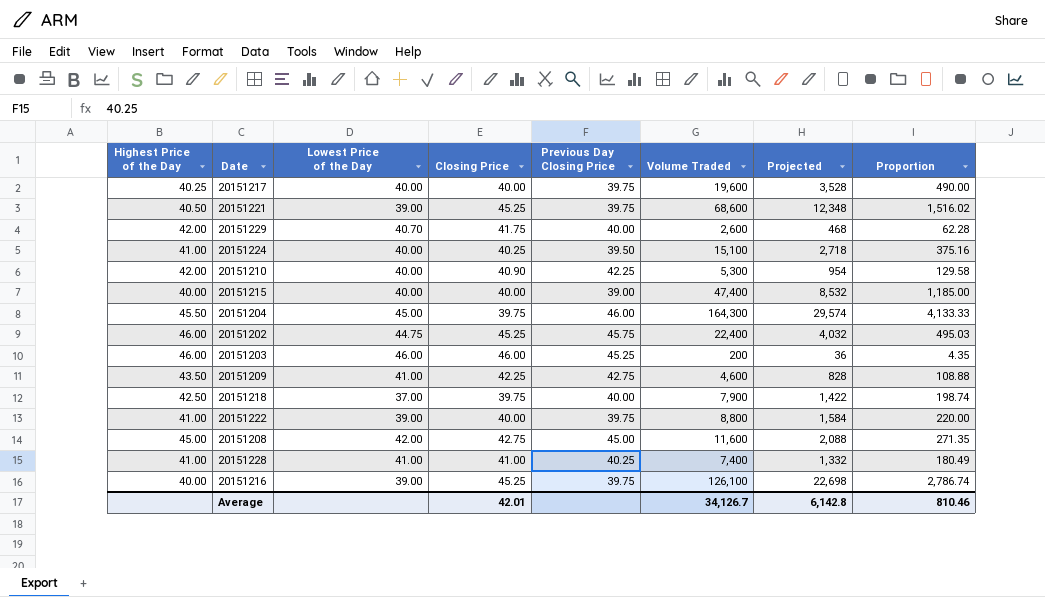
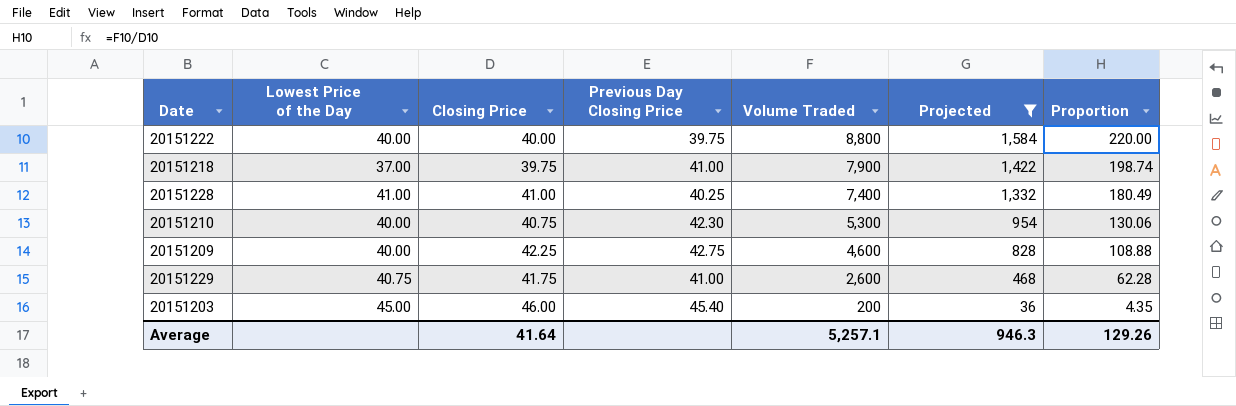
filter: none -> Projected <= 1,584
row order: none -> Volume Traded descending
column Highest Price of the Day | position: 1 -> none
20151222 | Lowest Price of the Day: 39.00 -> 40.00
20151218 | Previous Day Closing Price: 40.00 -> 41.00
20151210 | Closing Price: 40.90 -> 40.75
20151210 | Previous Day Closing Price: 42.25 -> 42.30
20151210 | Proportion: 129.58 -> 130.06
20151209 | Lowest Price of the Day: 41.00 -> 40.00
20151229 | Lowest Price of the Day: 40.70 -> 40.75
20151229 | Previous Day Closing Price: 40.00 -> 41.00
20151203 | Lowest Price of the Day: 46.00 -> 45.00
20151203 | Previous Day Closing Price: 45.25 -> 45.40
Average | Closing Price: 42.01 -> 41.64
Average | Volume Traded: 34,126.7 -> 5,257.1
Average | Projected: 6,142.8 -> 946.3
Average | Proportion: 810.46 -> 129.26

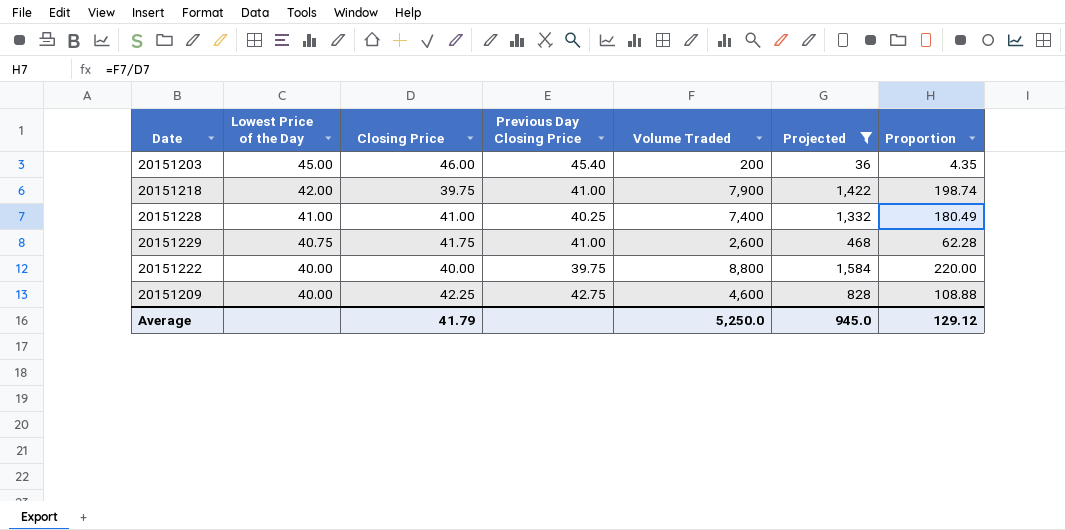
row order: Volume Traded descending -> Lowest Price of the Day descending
row 20151210: 40.00 | 40.75 | 42.30 | 5,300 | 954 | 130.06 -> none
20151218 | Lowest Price of the Day: 37.00 -> 42.00
Average | Closing Price: 41.64 -> 41.79
Average | Volume Traded: 5,257.1 -> 5,250.0
Average | Projected: 946.3 -> 945.0
Average | Proportion: 129.26 -> 129.12

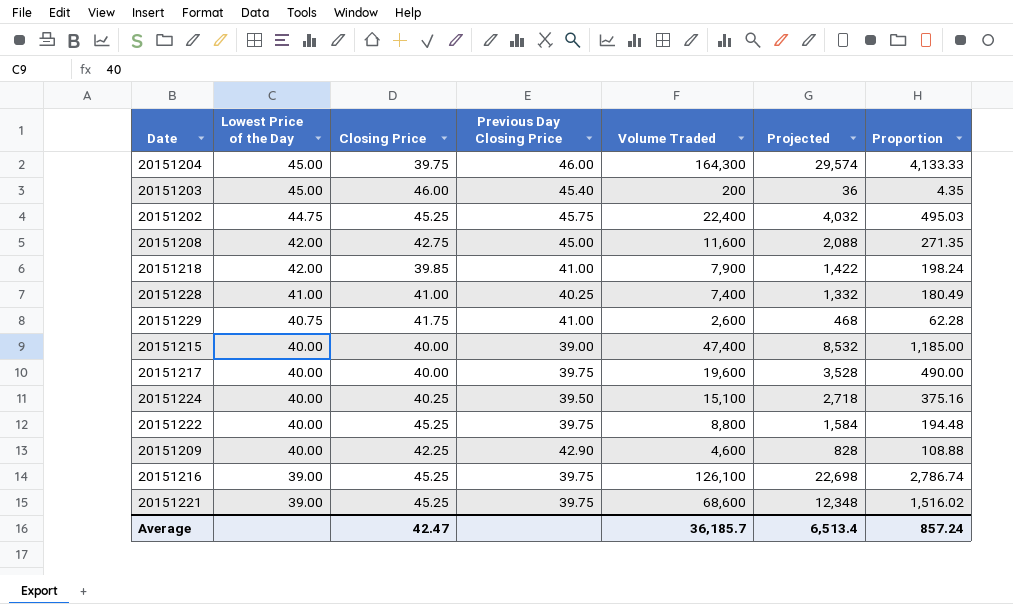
filter: Projected <= 1,584 -> none
20151218 | Closing Price: 39.75 -> 39.85
20151218 | Proportion: 198.74 -> 198.24
20151222 | Closing Price: 40.00 -> 45.25
20151222 | Proportion: 220.00 -> 194.48
20151209 | Previous Day Closing Price: 42.75 -> 42.90
Average | Closing Price: 41.79 -> 42.47
Average | Volume Traded: 5,250.0 -> 36,185.7
Average | Projected: 945.0 -> 6,513.4
Average | Proportion: 129.12 -> 857.24

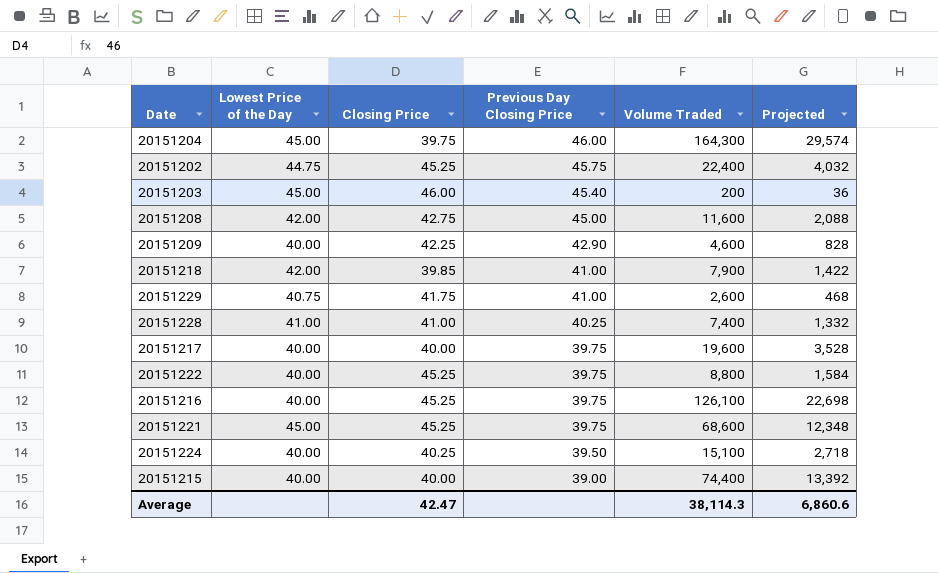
row order: Lowest Price of the Day descending -> Previous Day Closing Price descending
column Proportion | formula: [Volume Traded] / [Closing Price] -> none
20151216 | Lowest Price of the Day: 39.00 -> 40.00
20151221 | Lowest Price of the Day: 39.00 -> 45.00
20151215 | Volume Traded: 47,400 -> 74,400
20151215 | Projected: 8,532 -> 13,392
Average | Volume Traded: 36,185.7 -> 38,114.3
Average | Projected: 6,513.4 -> 6,860.6

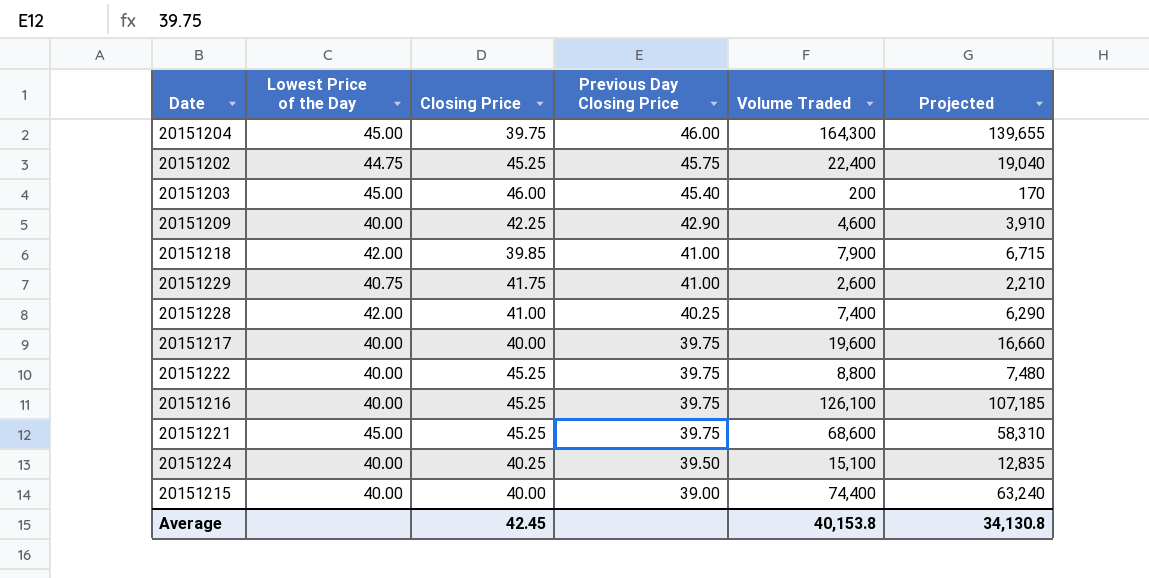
column Projected | formula: [Volume Traded] * 0.18 -> [Volume Traded] * 0.85
row 20151208: 42.00 | 42.75 | 45.00 | 11,600 | 2,088 -> none
20151228 | Lowest Price of the Day: 41.00 -> 42.00
Average | Closing Price: 42.47 -> 42.45
Average | Volume Traded: 38,114.3 -> 40,153.8
Average | Projected: 6,860.6 -> 34,130.8

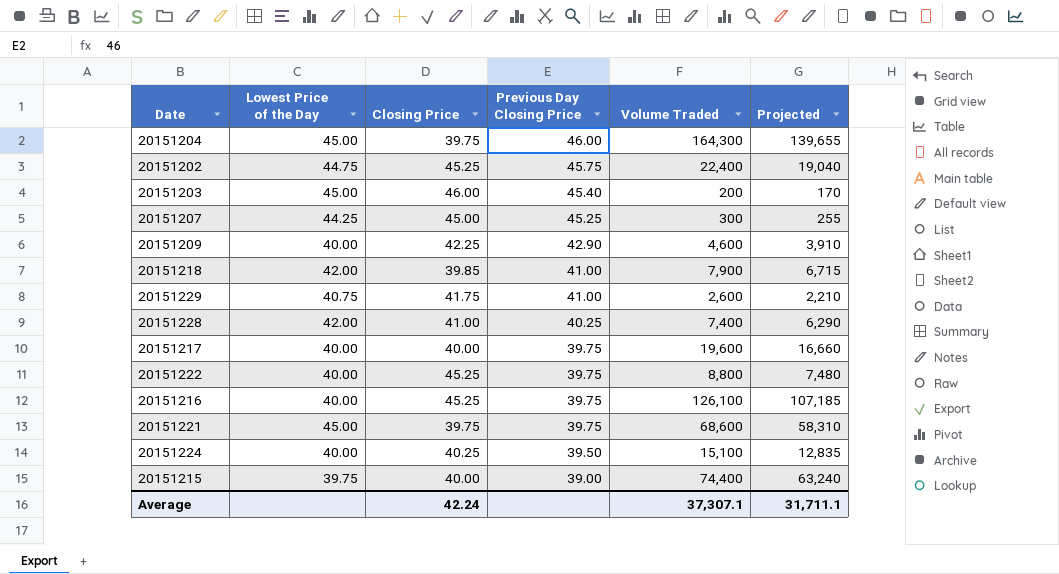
row 20151207: none -> 44.25 | 45.00 | 45.25 | 300 | 255
20151221 | Closing Price: 45.25 -> 39.75
20151215 | Lowest Price of the Day: 40.00 -> 39.75
Average | Closing Price: 42.45 -> 42.24
Average | Volume Traded: 40,153.8 -> 37,307.1
Average | Projected: 34,130.8 -> 31,711.1

